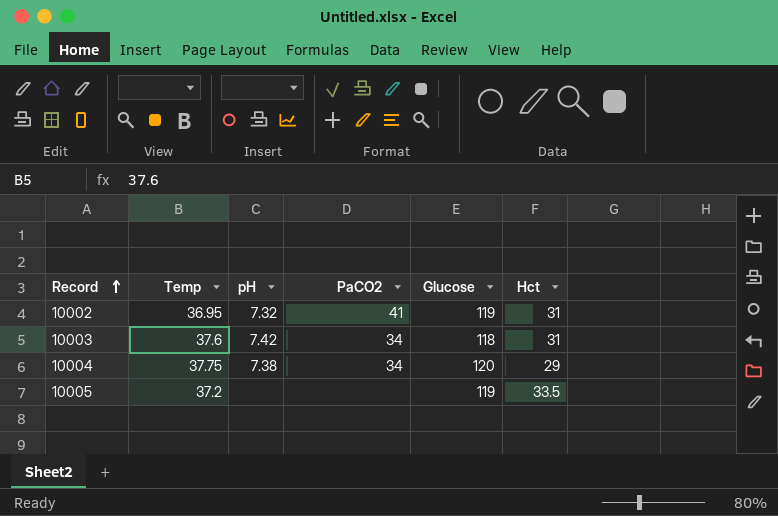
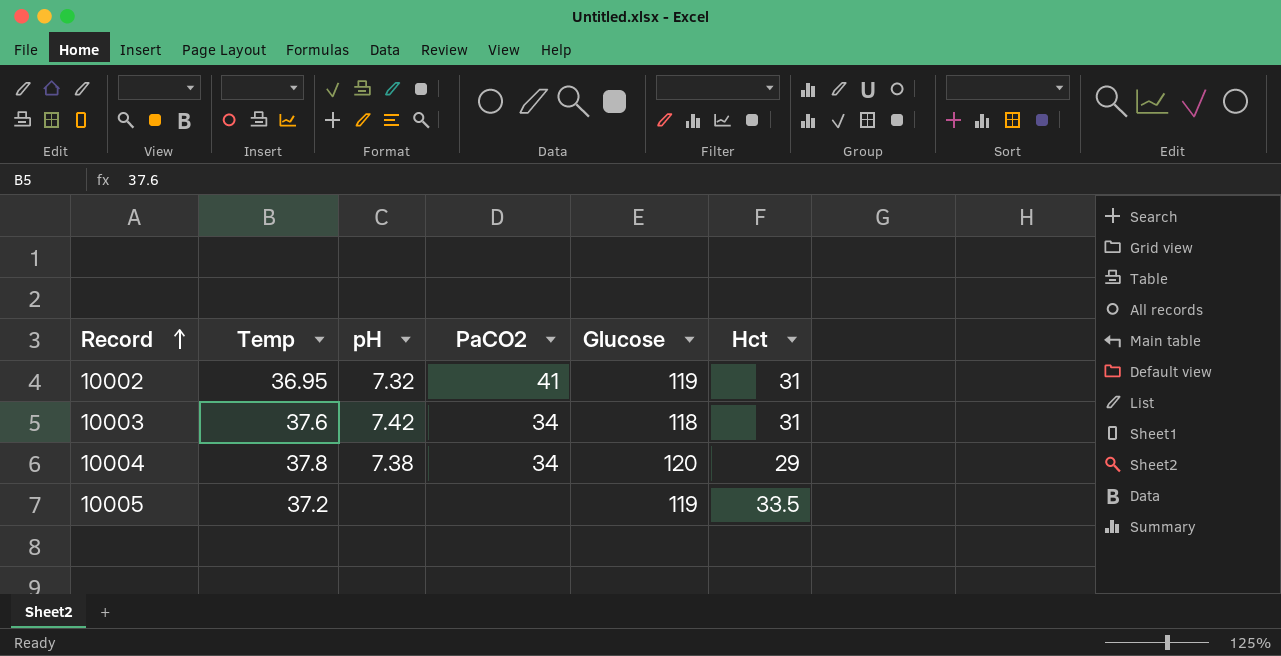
10004 | Temp: 37.75 -> 37.8

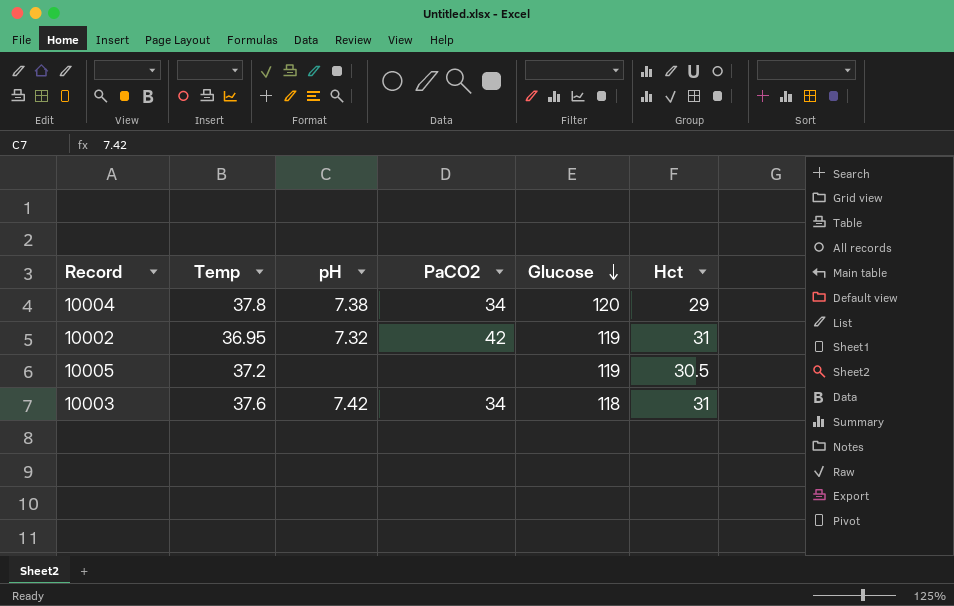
row order: Record ascending -> Glucose descending
10002 | PaCO2: 41 -> 42
10005 | Hct: 33.5 -> 30.5

